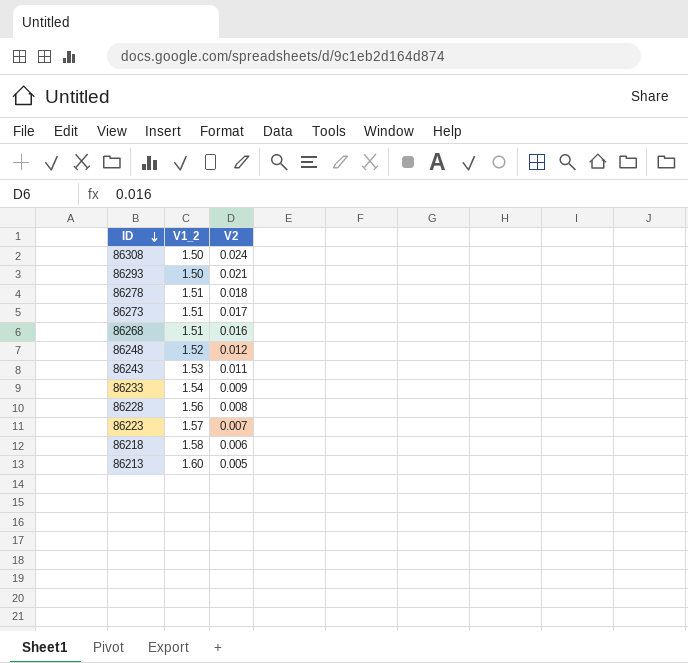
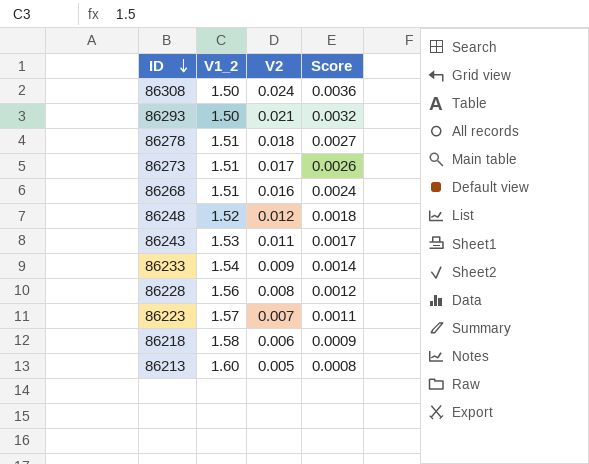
column Score | formula: none -> [V2] * 0.15

